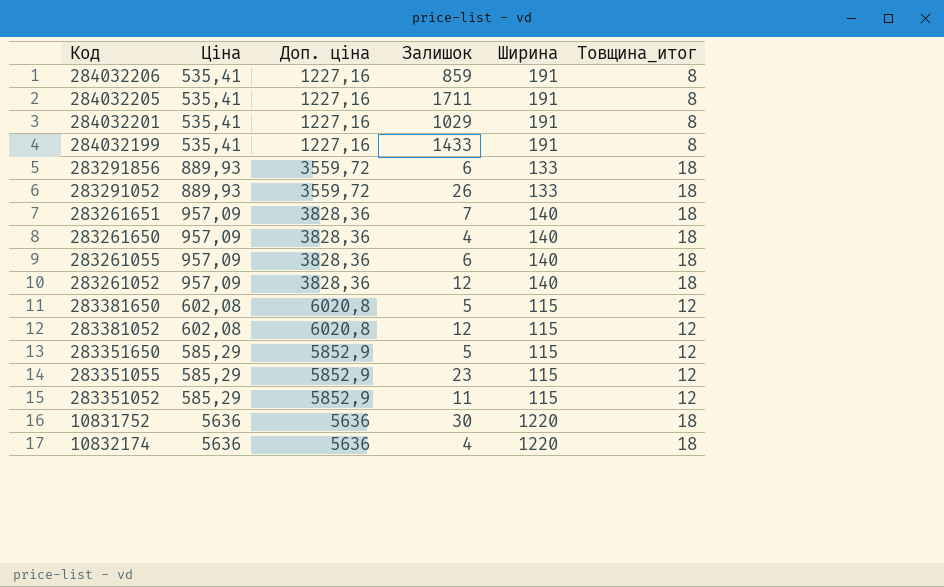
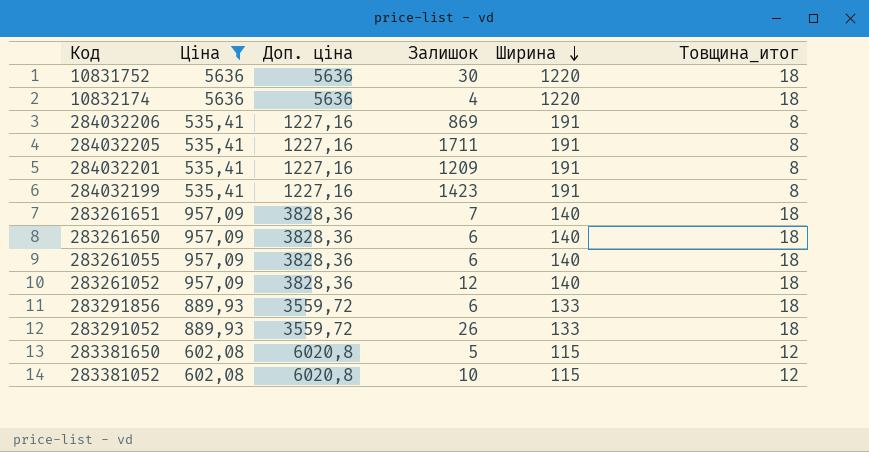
filter: none -> Ціна != 585,29
row order: none -> Ширина descending
284032206 | Залишок: 859 -> 869
284032201 | Залишок: 1029 -> 1209
284032199 | Залишок: 1433 -> 1423
283261650 | Залишок: 4 -> 6
283381052 | Залишок: 12 -> 10

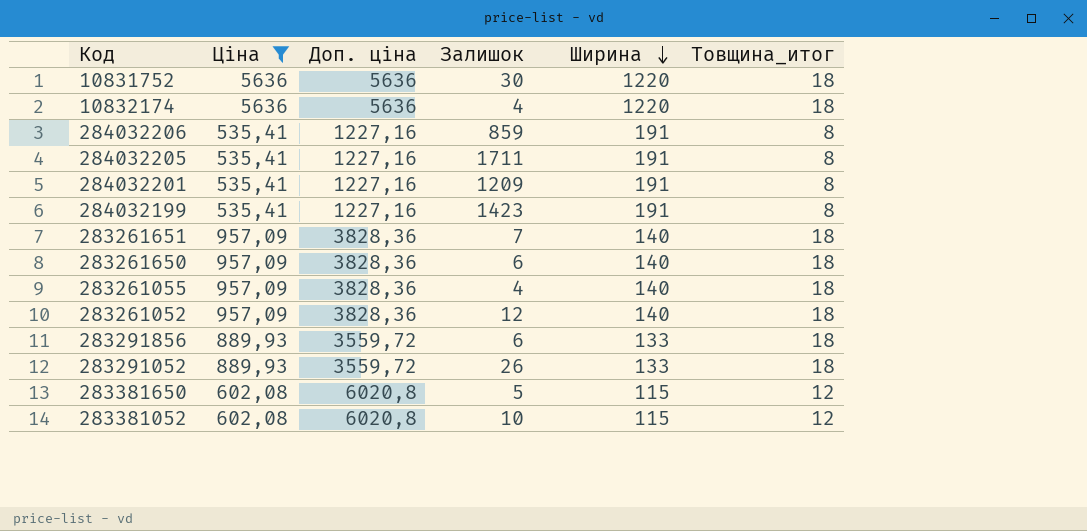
284032206 | Залишок: 869 -> 859
283261055 | Залишок: 6 -> 4

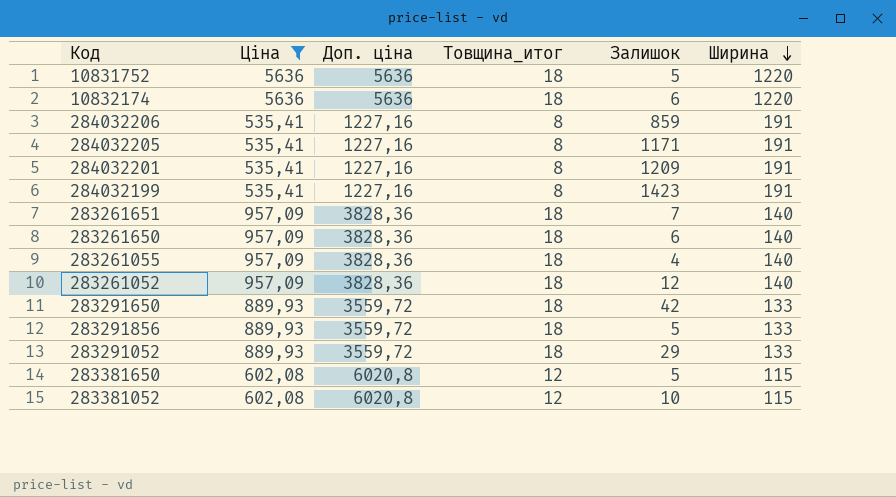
column Товщина_итог | position: 6 -> 4
10831752 | Залишок: 30 -> 5
10832174 | Залишок: 4 -> 6
284032205 | Залишок: 1711 -> 1171
row 283291650: none -> 889,93 | 3559,72 | 18 | 42 | 133
283291856 | Залишок: 6 -> 5
283291052 | Залишок: 26 -> 29

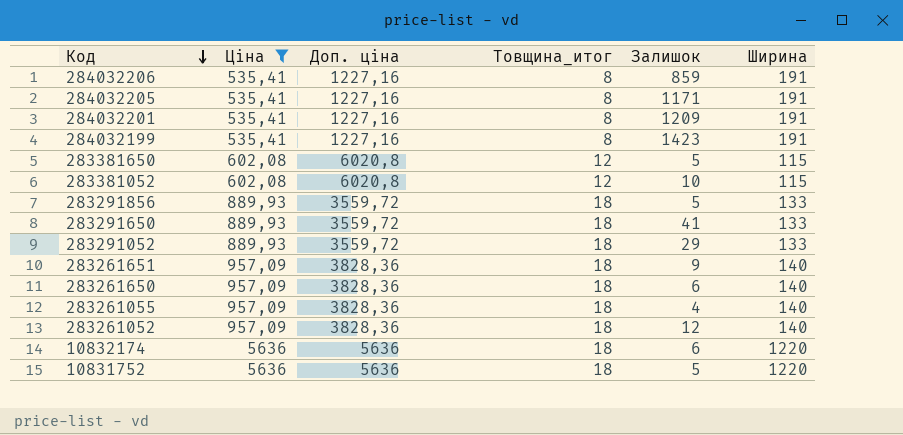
row order: Ширина descending -> Код descending
283291650 | Залишок: 42 -> 41
283261651 | Залишок: 7 -> 9

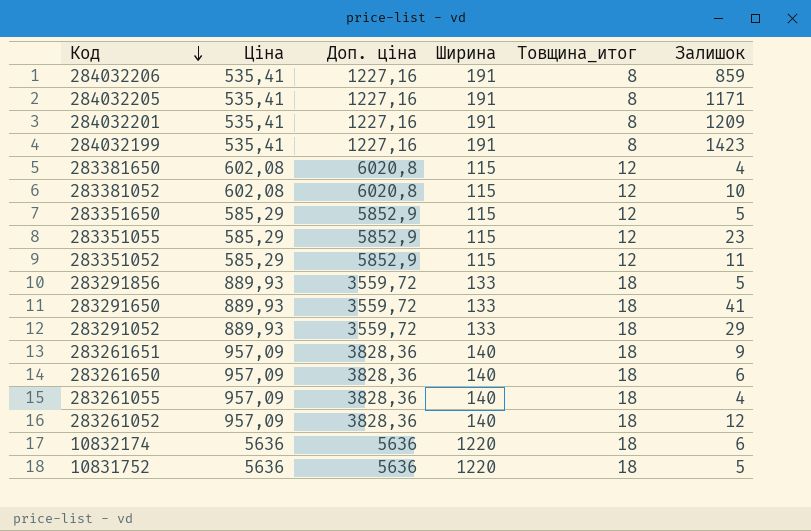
filter: Ціна != 585,29 -> none
column Ширина | position: 6 -> 4
283381650 | Залишок: 5 -> 4

